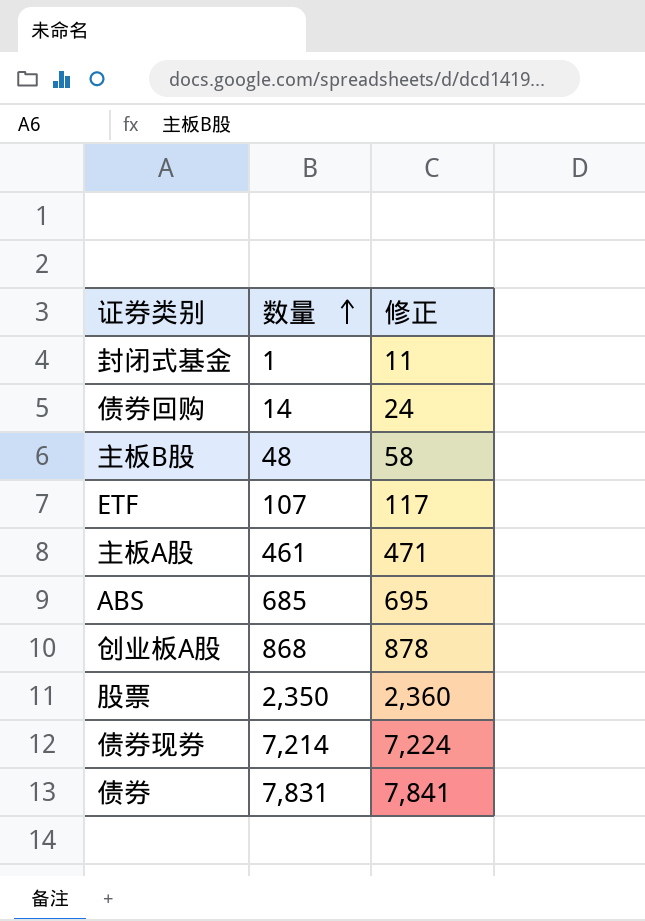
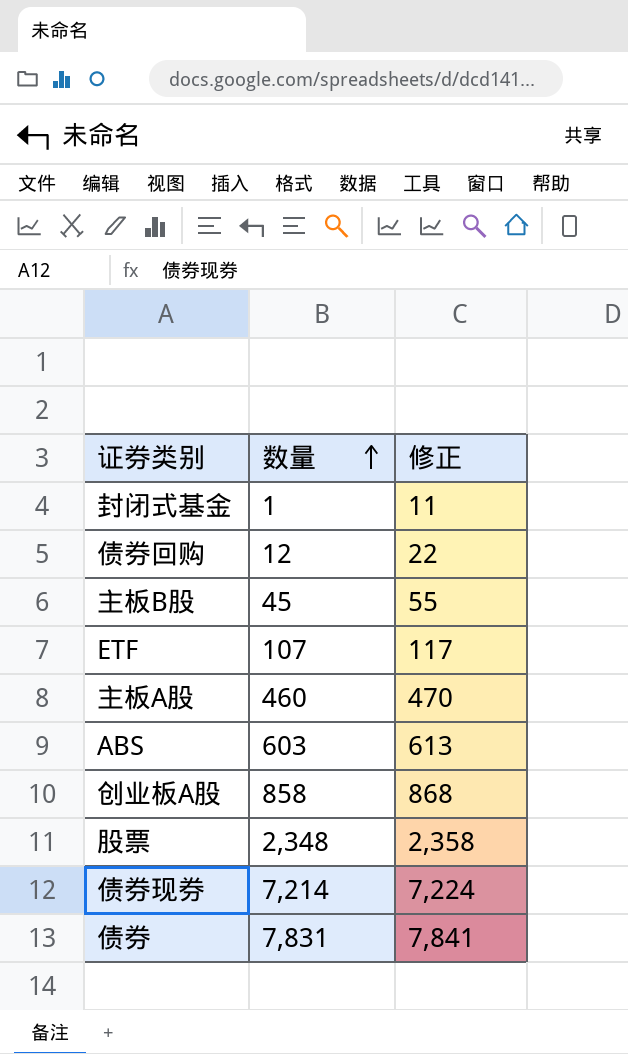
债券回购 | 数量: 14 -> 12
债券回购 | 修正: 24 -> 22
主板B股 | 数量: 48 -> 45
主板B股 | 修正: 58 -> 55
主板A股 | 数量: 461 -> 460
主板A股 | 修正: 471 -> 470
ABS | 数量: 685 -> 603
ABS | 修正: 695 -> 613
创业板A股 | 数量: 868 -> 858
创业板A股 | 修正: 878 -> 868
股票 | 数量: 2,350 -> 2,348
股票 | 修正: 2,360 -> 2,358

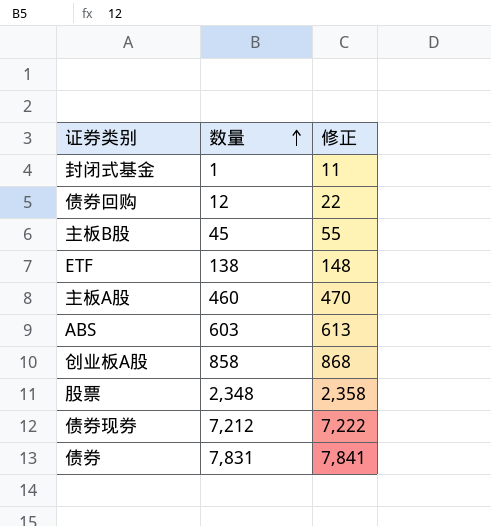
ETF | 数量: 107 -> 138
ETF | 修正: 117 -> 148
债券现券 | 数量: 7,214 -> 7,212
债券现券 | 修正: 7,224 -> 7,222

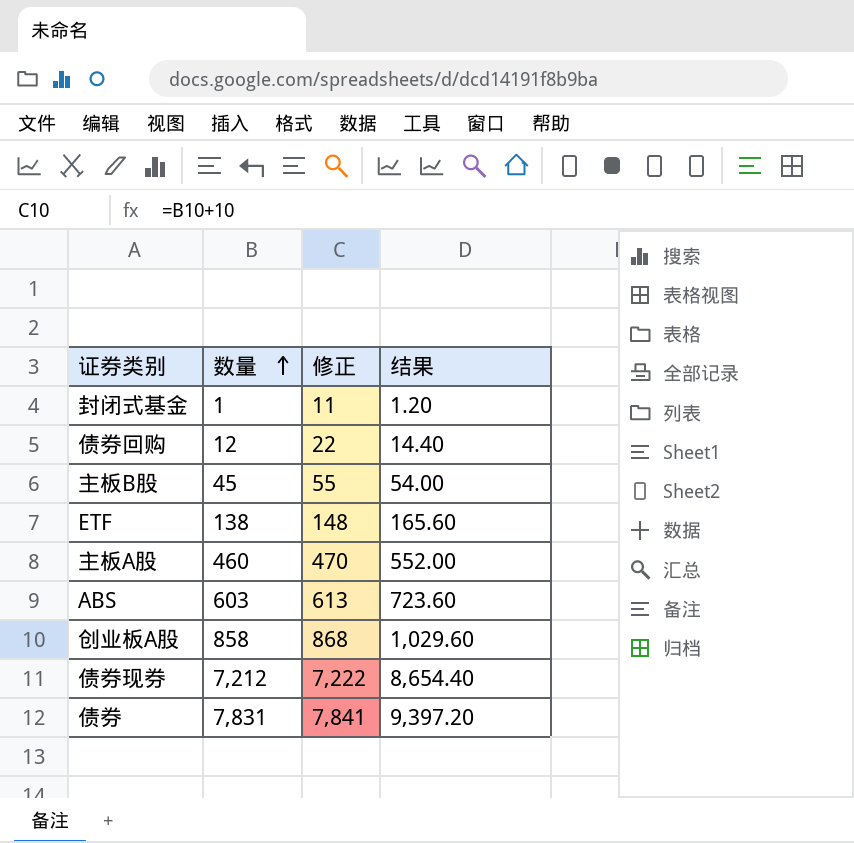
column 结果 | formula: none -> [数量] * 1.2
row 股票: 2,348 | 2,358 -> none

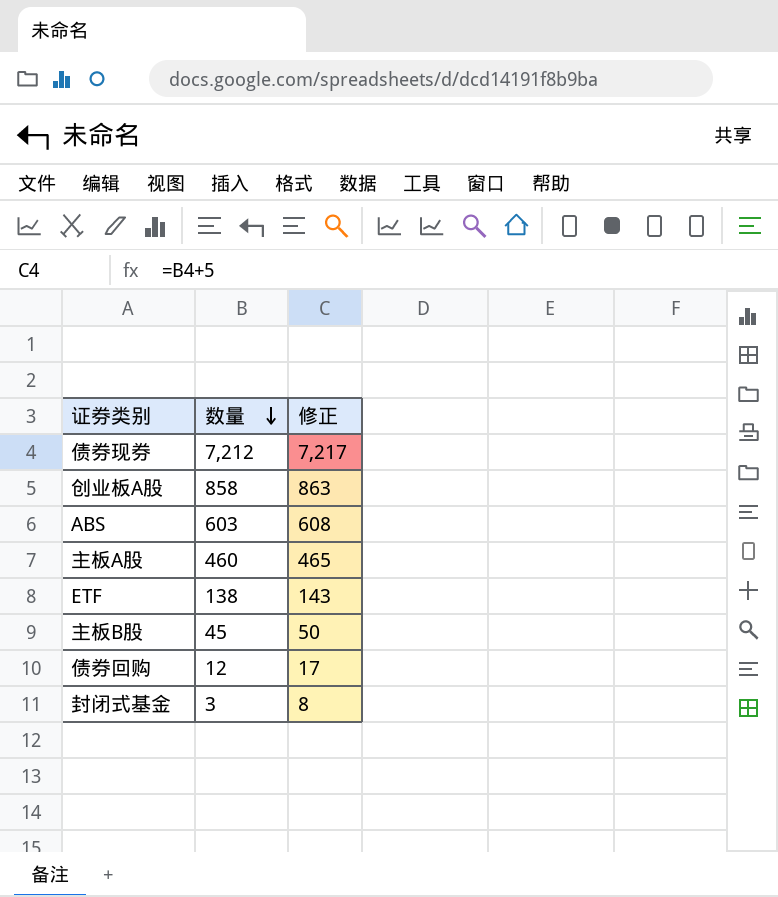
row order: 数量 ascending -> 数量 descending
column 结果 | formula: [数量] * 1.2 -> none
column 修正 | formula: [数量] + 10 -> [数量] + 5
row 债券: 7,831 | 7,841 | 9,397.20 -> none
封闭式基金 | 数量: 1 -> 3

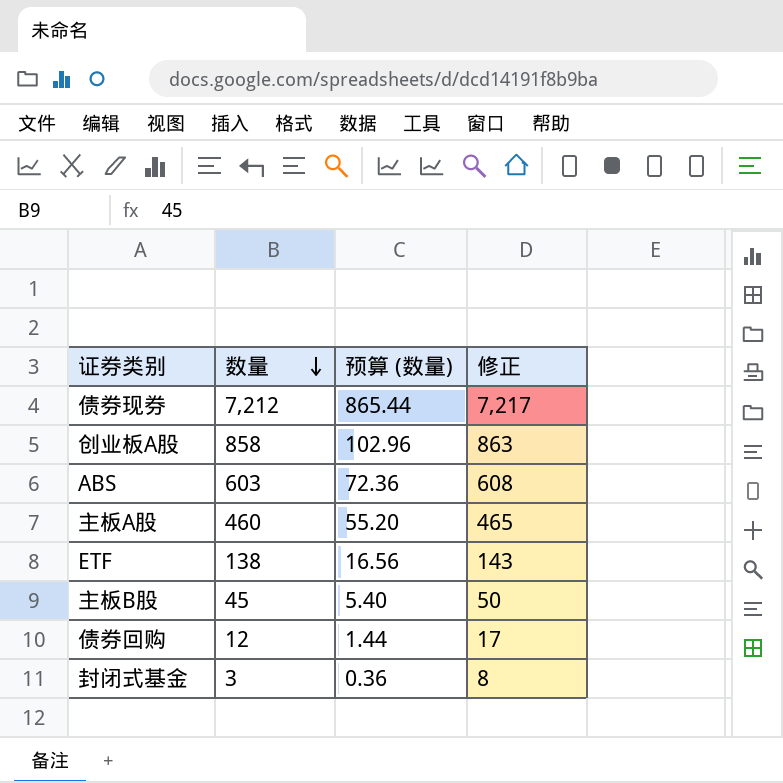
column 预算 (数量) | formula: none -> [数量] * 0.12

